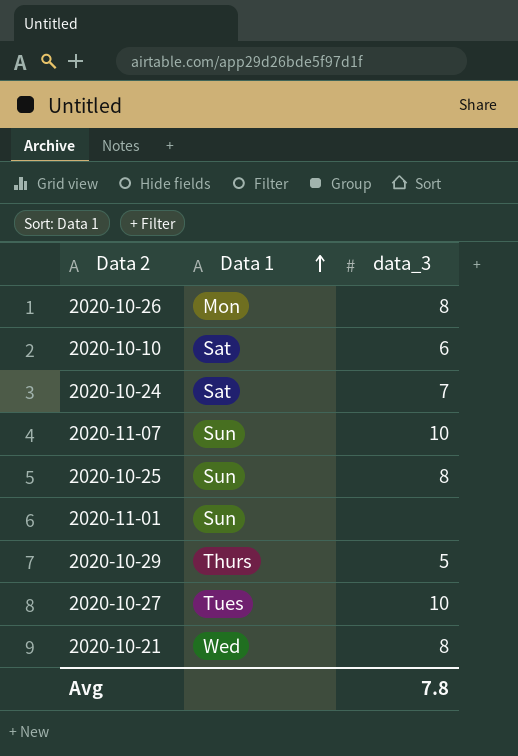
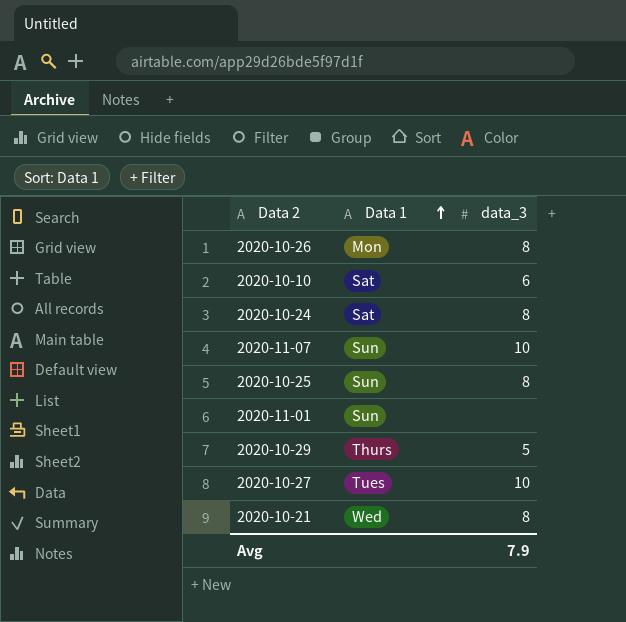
2020-10-24 | data_3: 7 -> 8
Avg | data_3: 7.8 -> 7.9

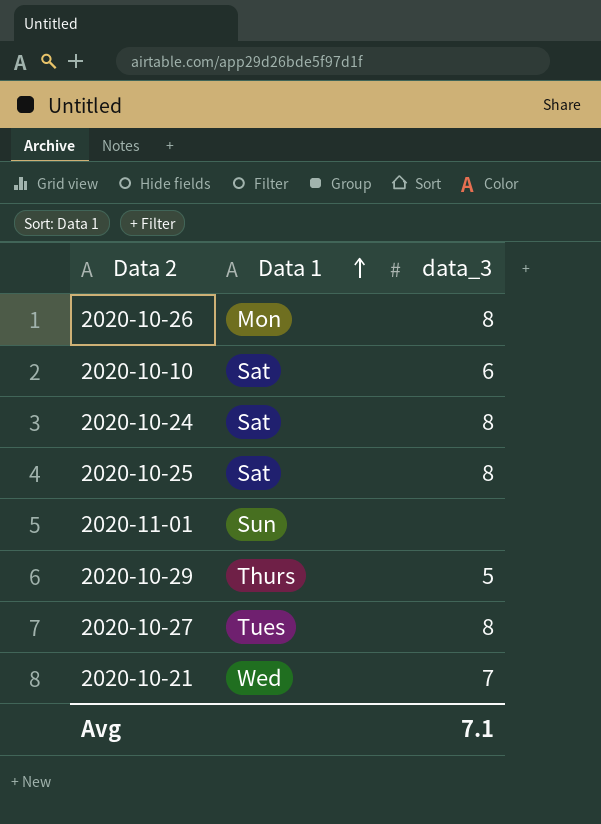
row 2020-11-07: Sun | 10 -> none
2020-10-25 | Data 1: Sun -> Sat
2020-10-27 | data_3: 10 -> 8
2020-10-21 | data_3: 8 -> 7
Avg | data_3: 7.9 -> 7.1

